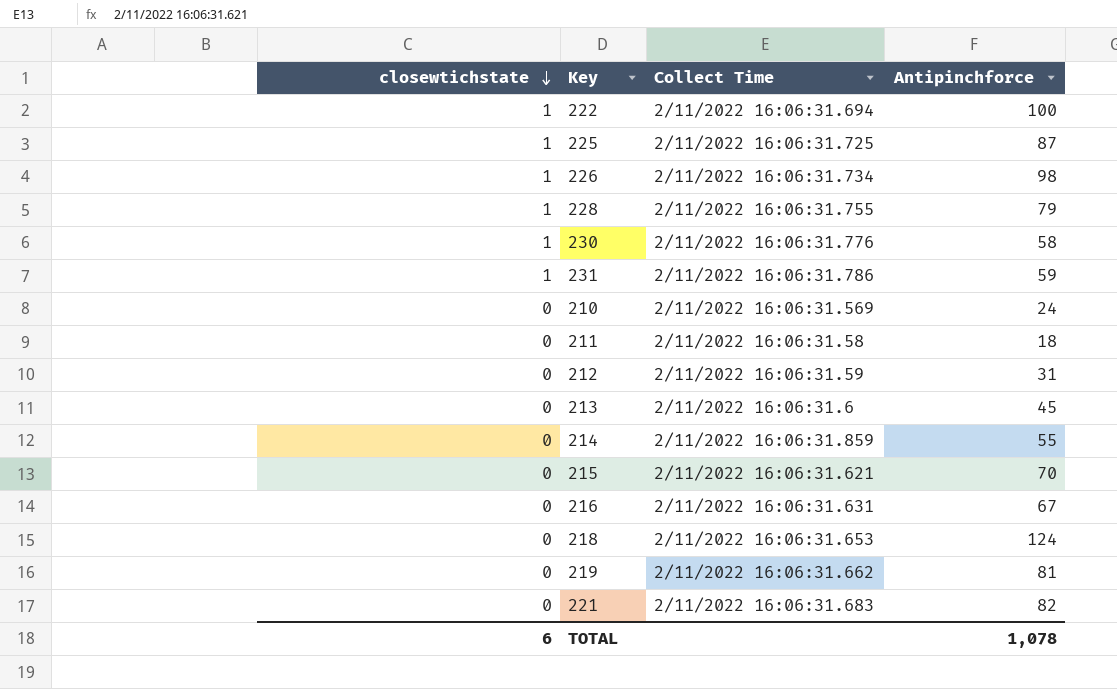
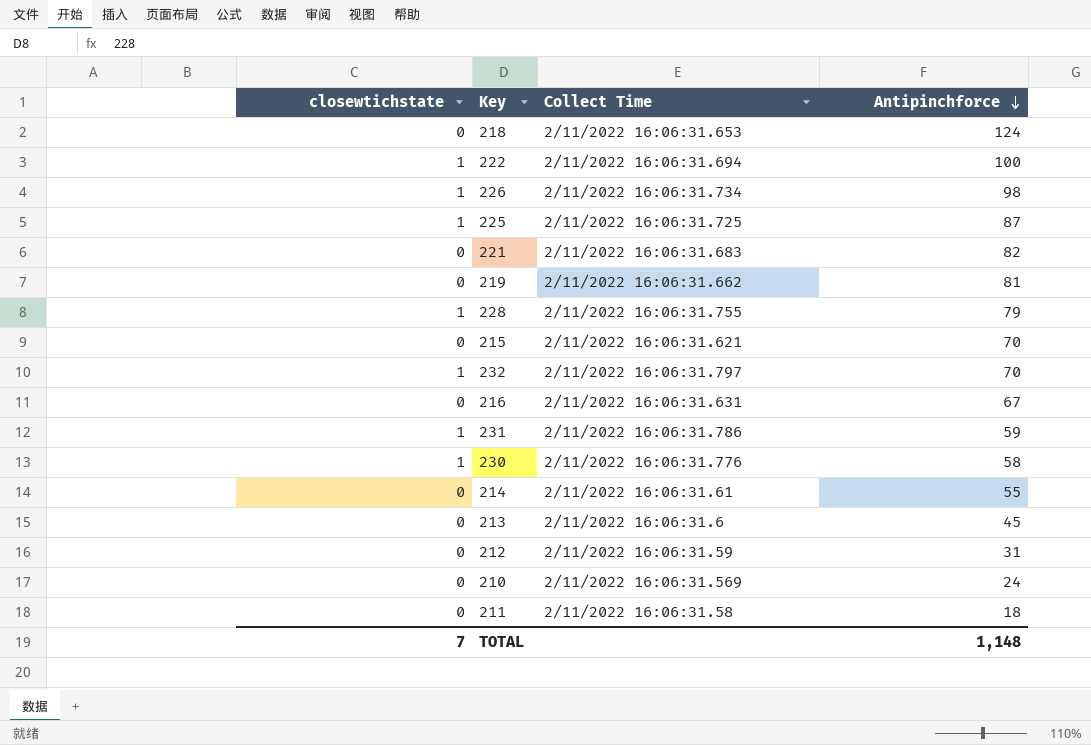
row order: closewtichstate descending -> Antipinchforce descending
row 232: none -> 1 | 2/11/2022 16:06:31.797 | 70
214 | Collect Time: 2/11/2022 16:06:31.859 -> 2/11/2022 16:06:31.61
TOTAL | closewtichstate: 6 -> 7
TOTAL | Antipinchforce: 1,078 -> 1,148

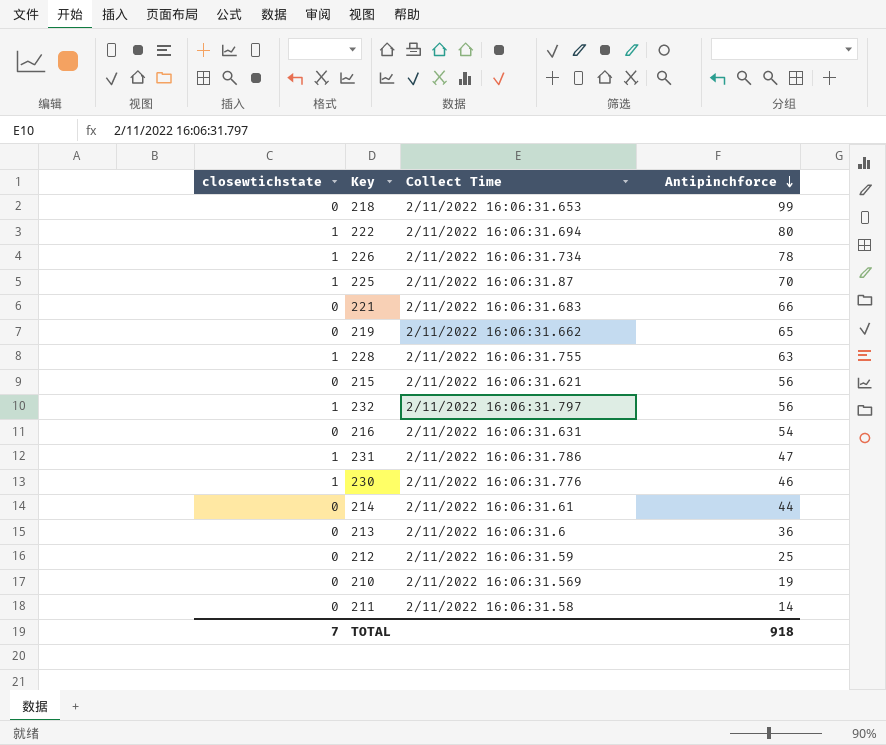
218 | Antipinchforce: 124 -> 99
222 | Antipinchforce: 100 -> 80
226 | Antipinchforce: 98 -> 78
225 | Collect Time: 2/11/2022 16:06:31.725 -> 2/11/2022 16:06:31.87
225 | Antipinchforce: 87 -> 70
221 | Antipinchforce: 82 -> 66
219 | Antipinchforce: 81 -> 65
228 | Antipinchforce: 79 -> 63
215 | Antipinchforce: 70 -> 56
232 | Antipinchforce: 70 -> 56
216 | Antipinchforce: 67 -> 54
231 | Antipinchforce: 59 -> 47
230 | Antipinchforce: 58 -> 46
214 | Antipinchforce: 55 -> 44
213 | Antipinchforce: 45 -> 36
212 | Antipinchforce: 31 -> 25
210 | Antipinchforce: 24 -> 19
211 | Antipinchforce: 18 -> 14
TOTAL | Antipinchforce: 1,148 -> 918

